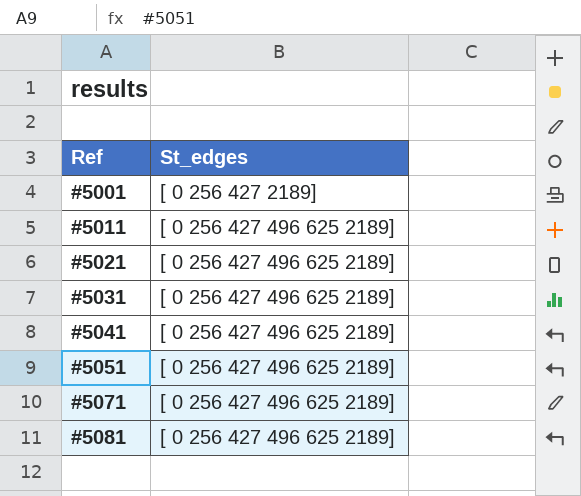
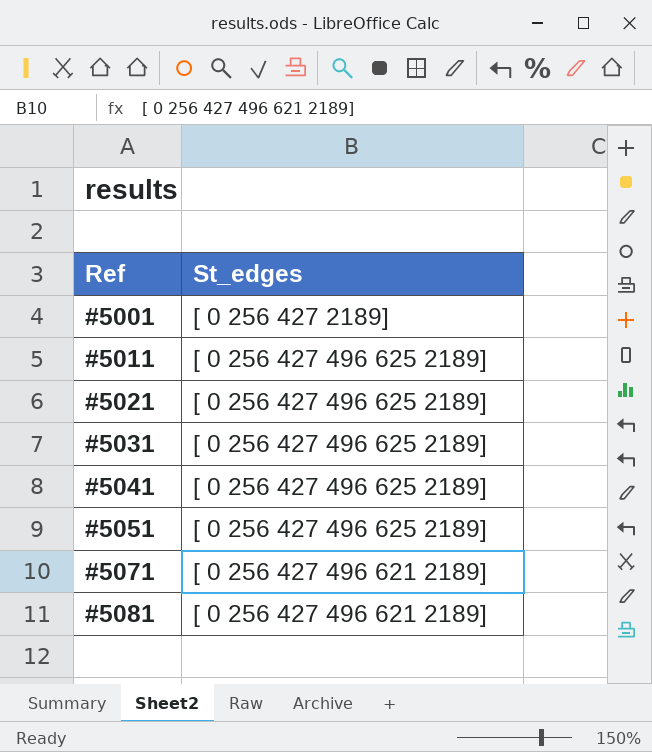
#5071 | St_edges: [ 0 256 427 496 625 2189] -> [ 0 256 427 496 621 2189]
#5081 | St_edges: [ 0 256 427 496 625 2189] -> [ 0 256 427 496 621 2189]

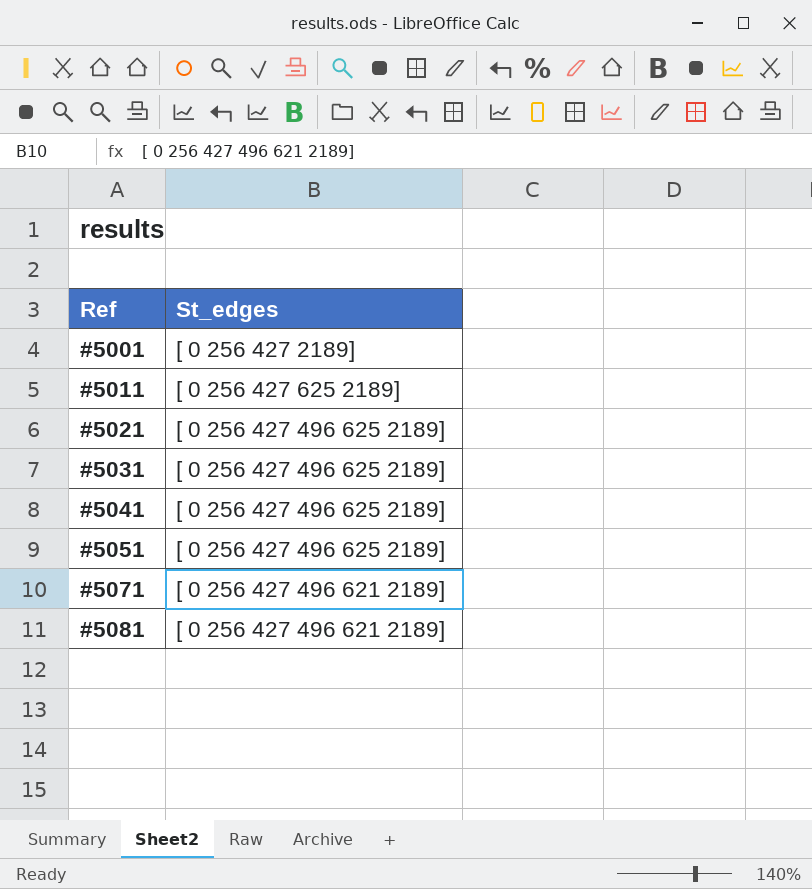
#5011 | St_edges: [ 0 256 427 496 625 2189] -> [ 0 256 427 625 2189]

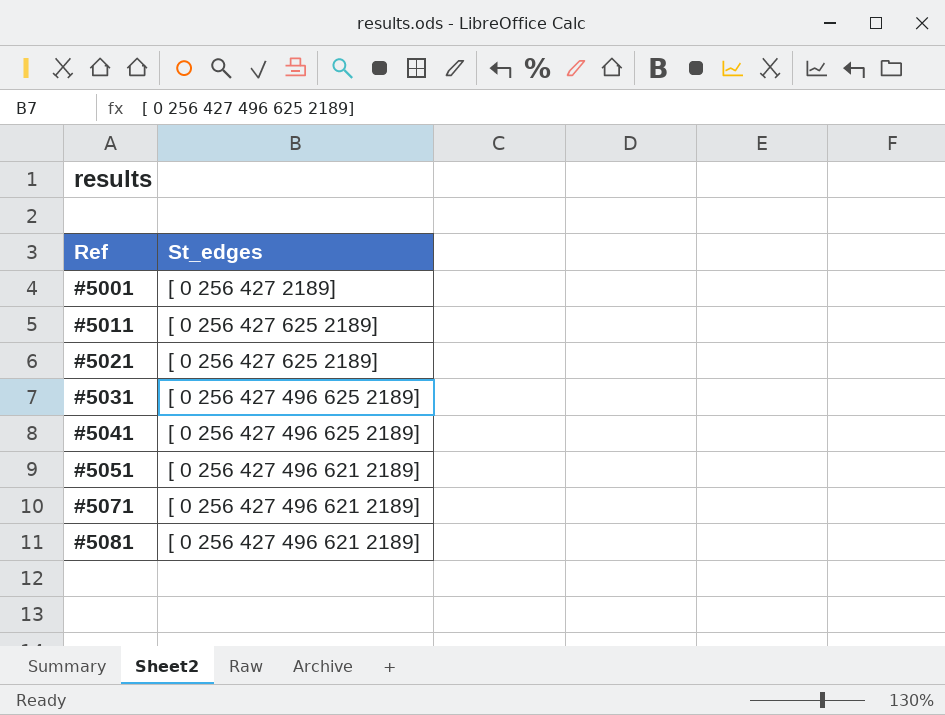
#5021 | St_edges: [ 0 256 427 496 625 2189] -> [ 0 256 427 625 2189]
#5051 | St_edges: [ 0 256 427 496 625 2189] -> [ 0 256 427 496 621 2189]

